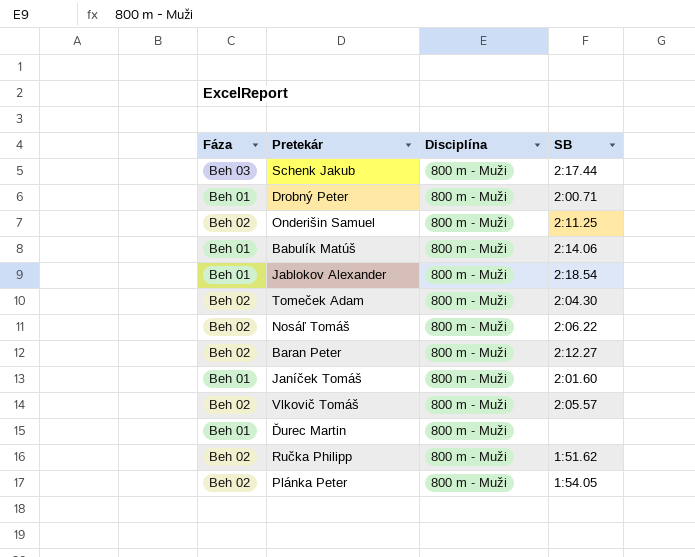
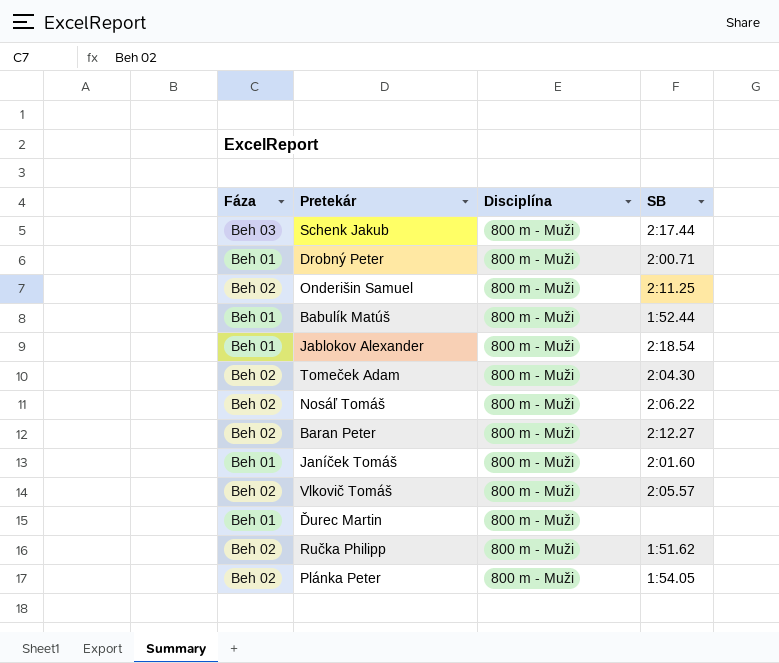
Babulík Matúš | SB: 2:14.06 -> 1:52.44

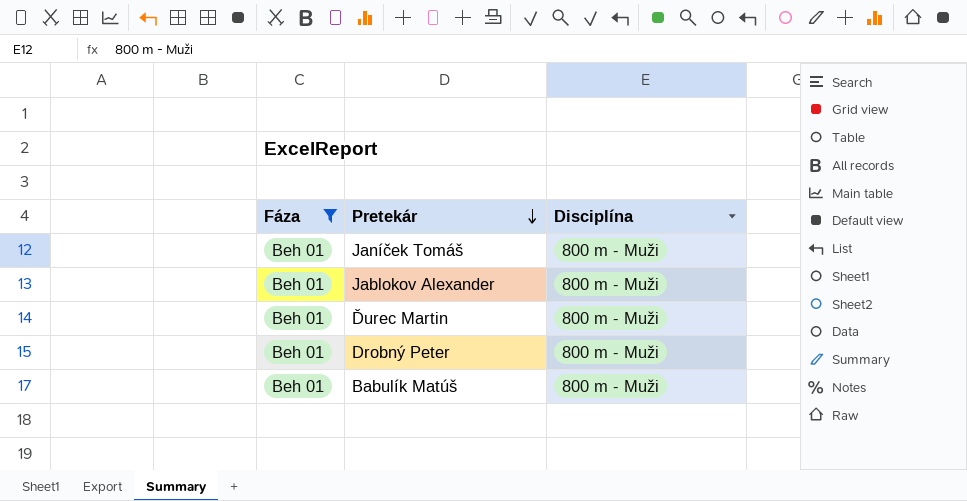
filter: none -> Fáza = Beh 01
row order: none -> Pretekár descending
column SB | position: 4 -> none

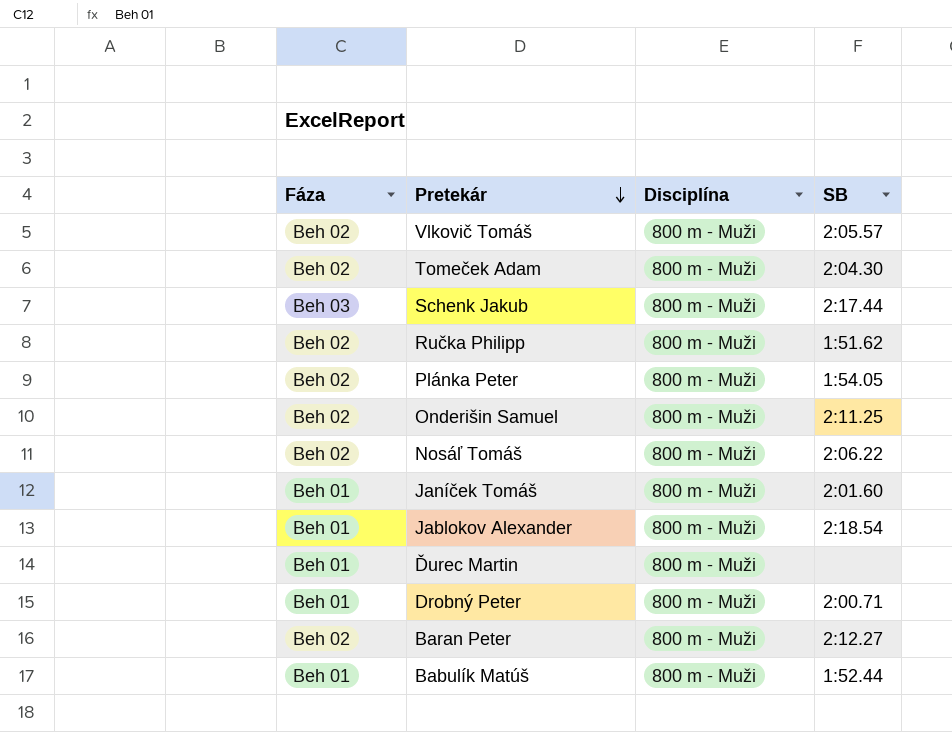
filter: Fáza = Beh 01 -> none
column SB | position: none -> 4

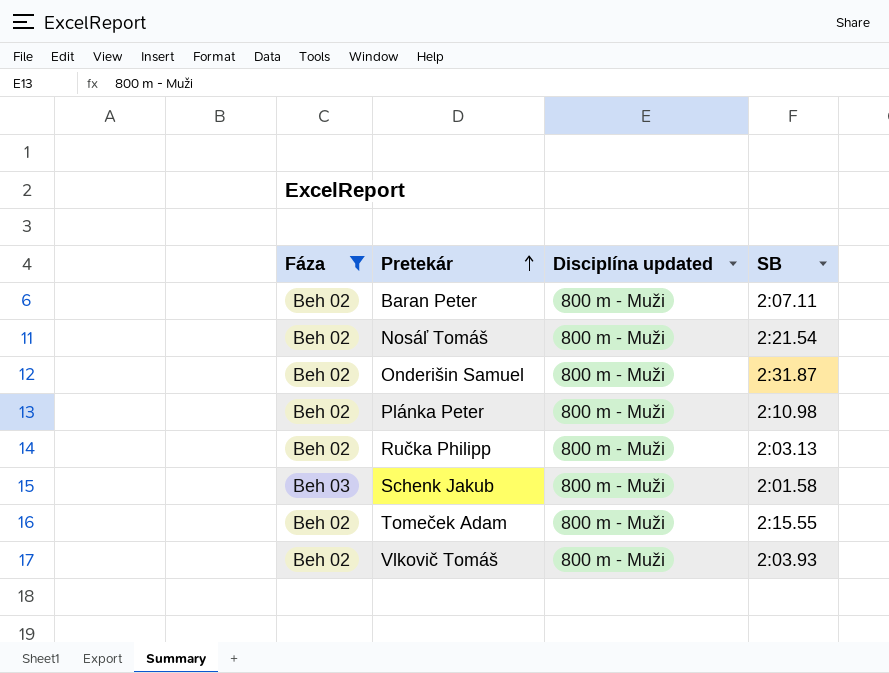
filter: none -> Fáza != Beh 01
row order: Pretekár descending -> Pretekár ascending
column name: Disciplína -> Disciplína updated
Baran Peter | SB: 2:12.27 -> 2:07.11
Nosáľ Tomáš | SB: 2:06.22 -> 2:21.54
Onderišin Samuel | SB: 2:11.25 -> 2:31.87
Plánka Peter | SB: 1:54.05 -> 2:10.98
Ručka Philipp | SB: 1:51.62 -> 2:03.13
Schenk Jakub | SB: 2:17.44 -> 2:01.58
Tomeček Adam | SB: 2:04.30 -> 2:15.55
Vlkovič Tomáš | SB: 2:05.57 -> 2:03.93

